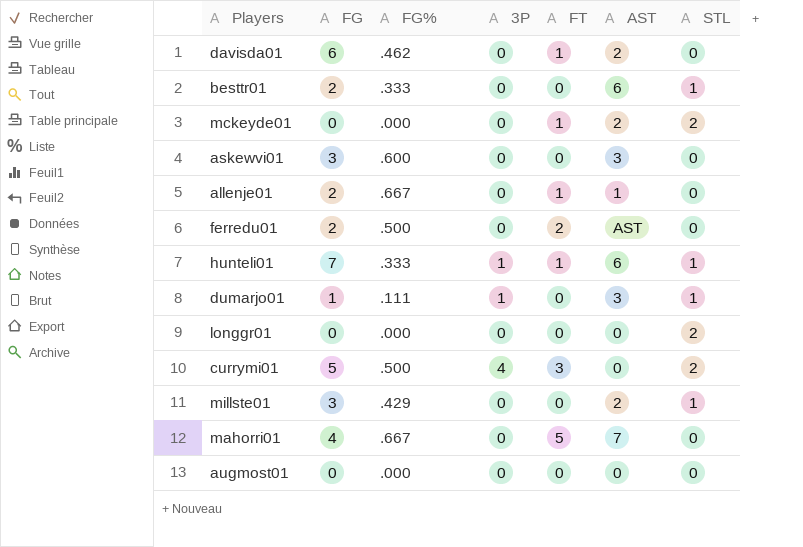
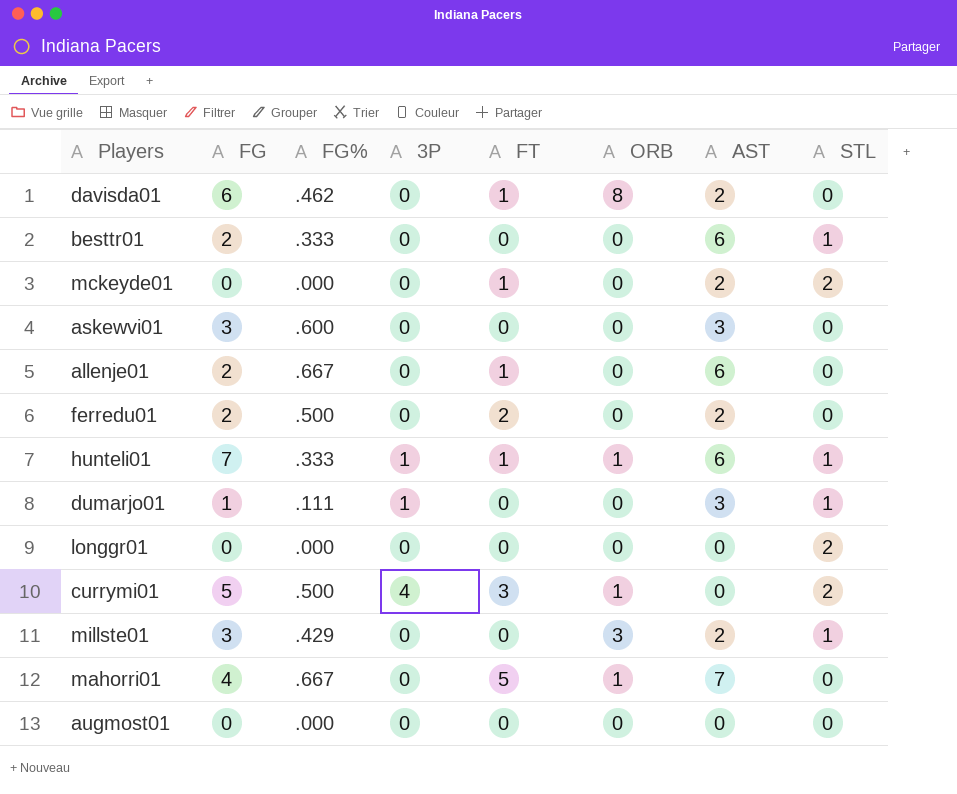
column ORB | position: none -> 6
allenje01 | AST: 1 -> 6
ferredu01 | AST: AST -> 2

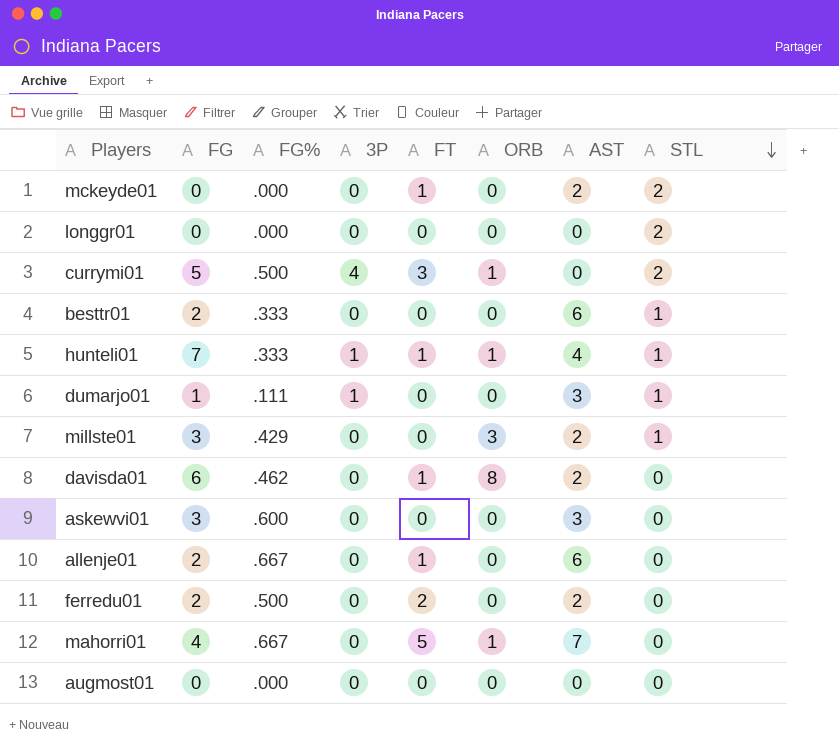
row order: none -> STL descending
hunteli01 | AST: 6 -> 4

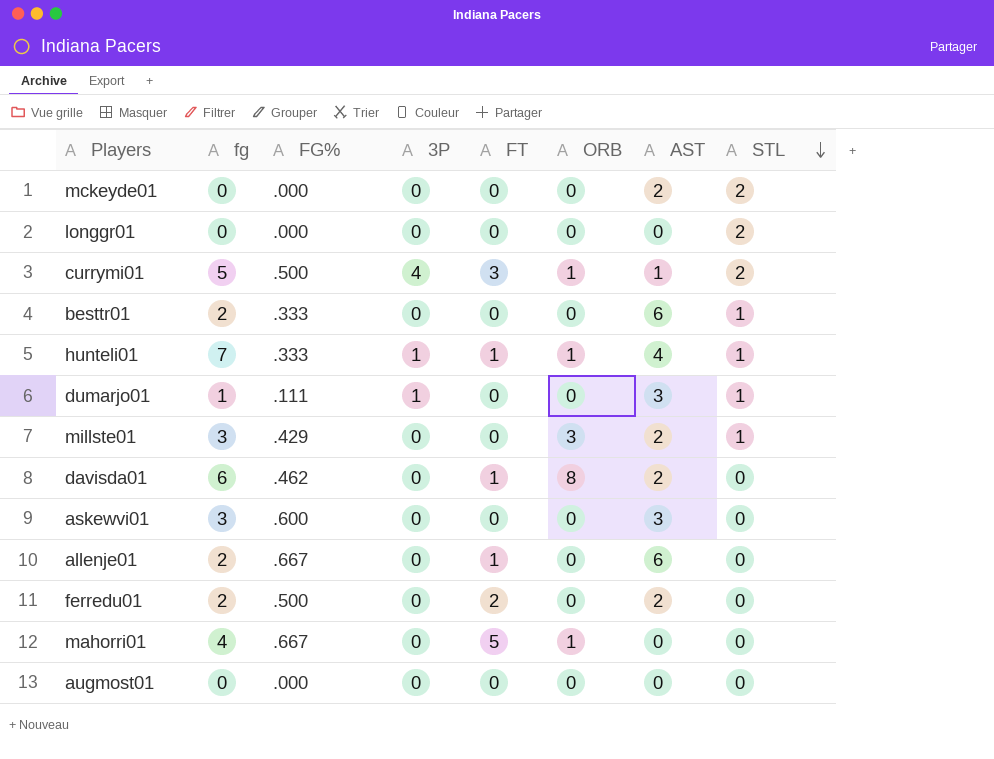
column name: FG -> fg
mckeyde01 | FT: 1 -> 0
currymi01 | AST: 0 -> 1
mahorri01 | AST: 7 -> 0

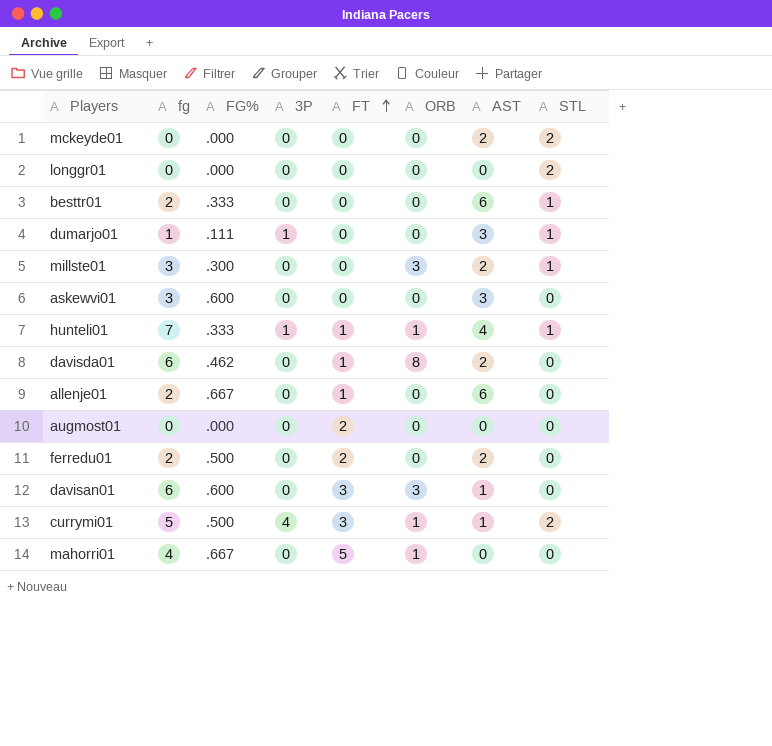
row order: STL descending -> FT ascending
millste01 | FG%: .429 -> .300
augmost01 | FT: 0 -> 2
row davisan01: none -> 6 | .600 | 0 | 3 | 3 | 1 | 0

